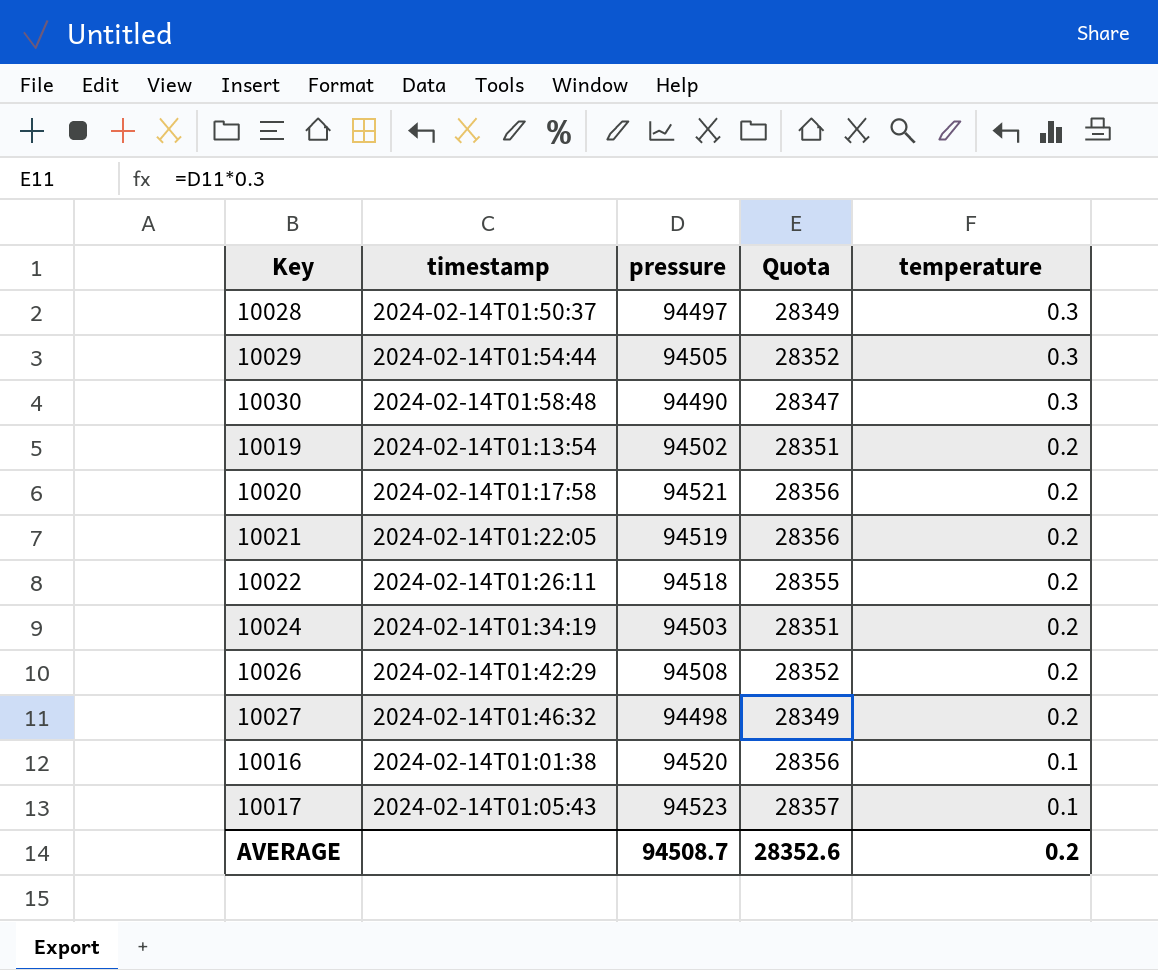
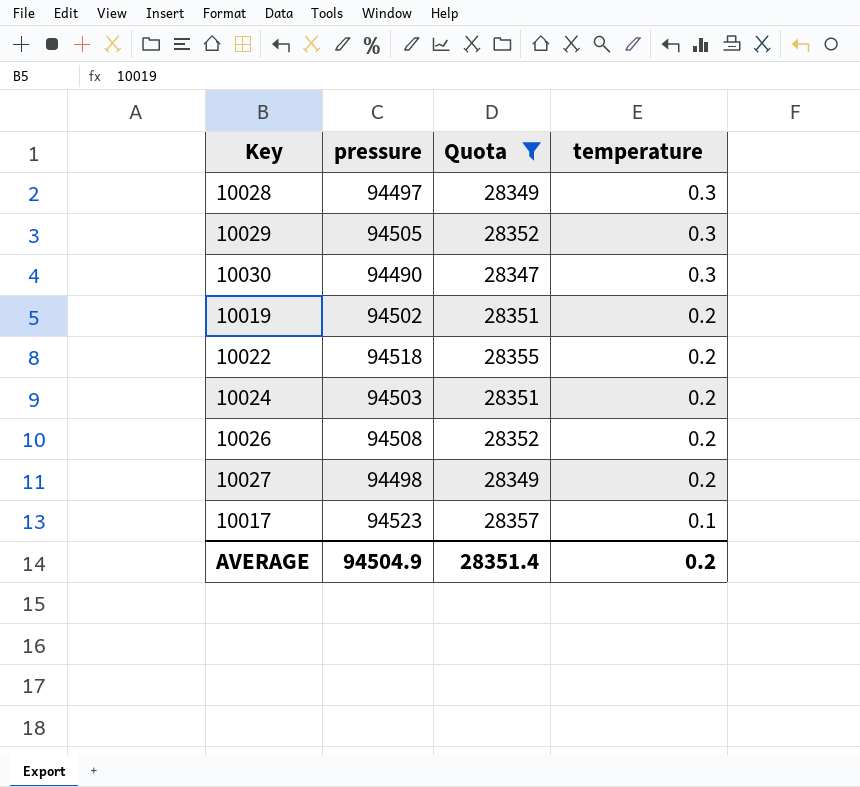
filter: none -> Quota != 28356
column timestamp | position: 2 -> none
AVERAGE | pressure: 94508.7 -> 94504.9
AVERAGE | Quota: 28352.6 -> 28351.4

